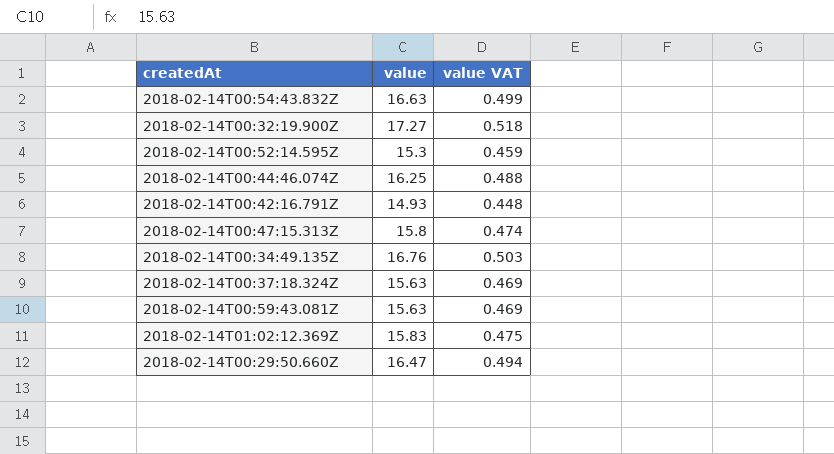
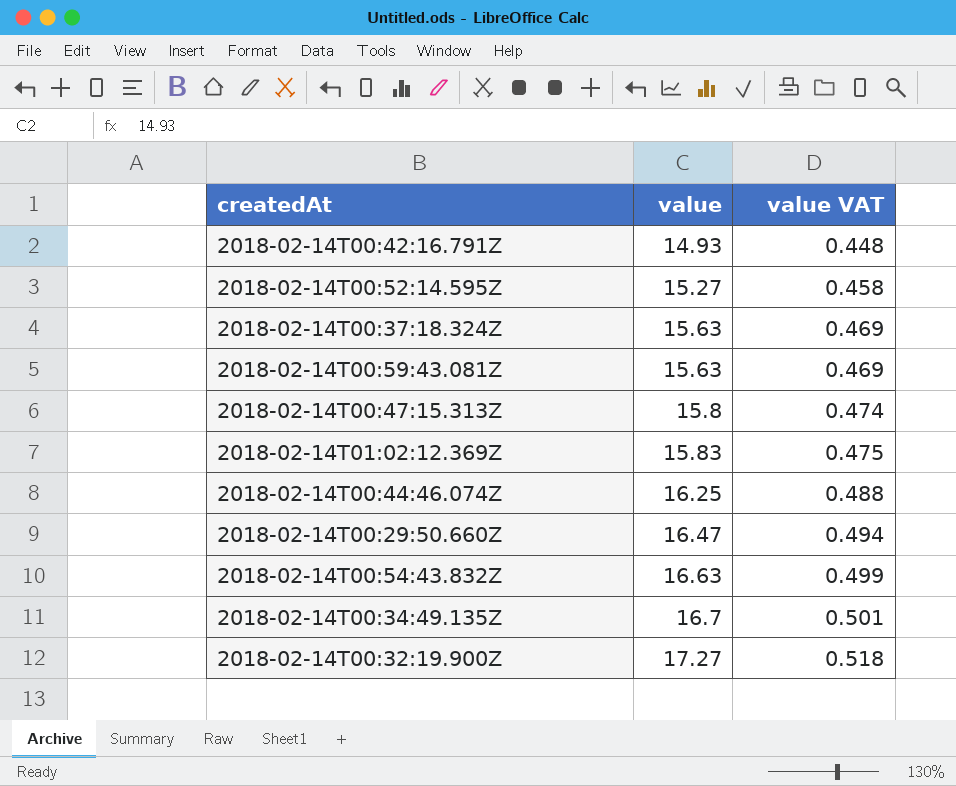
row order: none -> value ascending
2018-02-14T00:52:14.595Z | value: 15.3 -> 15.27
2018-02-14T00:52:14.595Z | value VAT: 0.459 -> 0.458
2018-02-14T00:34:49.135Z | value: 16.76 -> 16.7
2018-02-14T00:34:49.135Z | value VAT: 0.503 -> 0.501

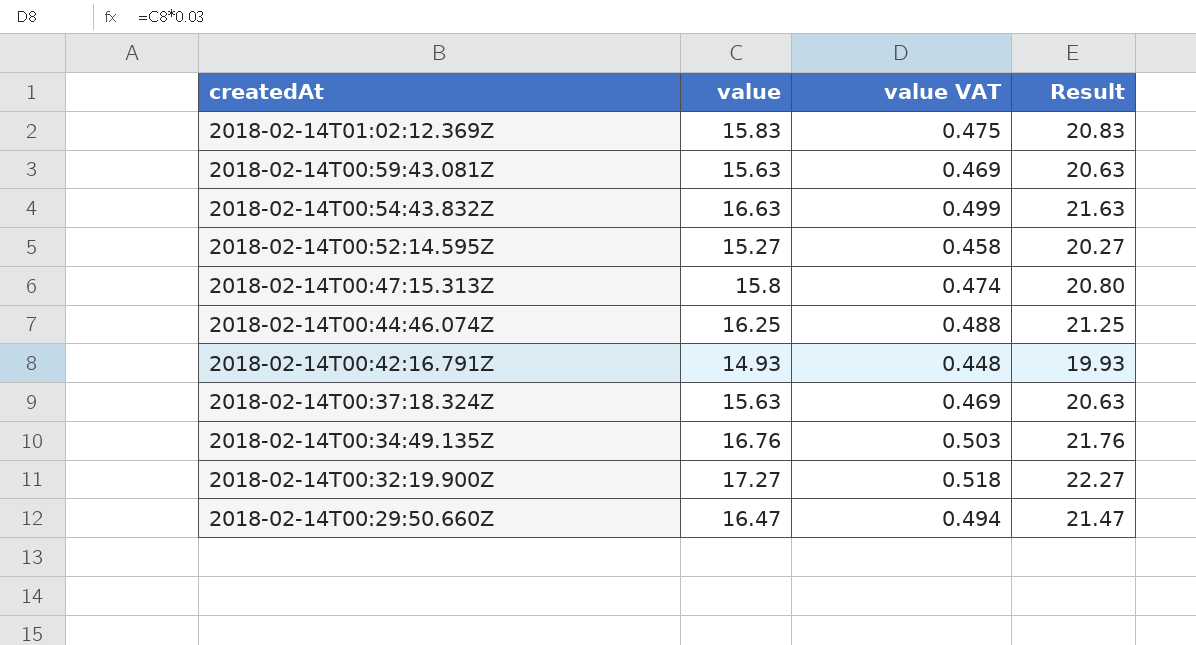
row order: value ascending -> createdAt descending
column Result | formula: none -> [value] + 5
2018-02-14T00:34:49.135Z | value: 16.7 -> 16.76
2018-02-14T00:34:49.135Z | value VAT: 0.501 -> 0.503

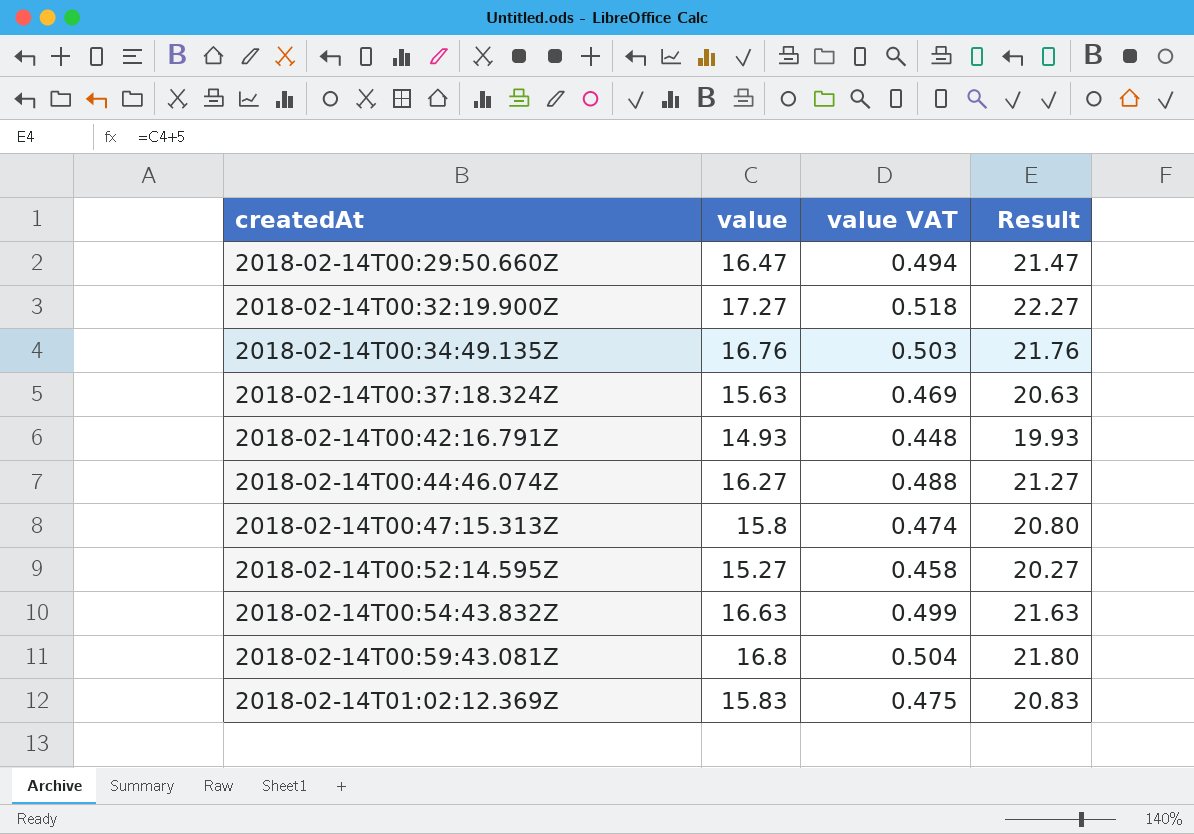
row order: createdAt descending -> createdAt ascending
2018-02-14T00:44:46.074Z | value: 16.25 -> 16.27
2018-02-14T00:44:46.074Z | Result: 21.25 -> 21.27
2018-02-14T00:59:43.081Z | value: 15.63 -> 16.8
2018-02-14T00:59:43.081Z | value VAT: 0.469 -> 0.504
2018-02-14T00:59:43.081Z | Result: 20.63 -> 21.80

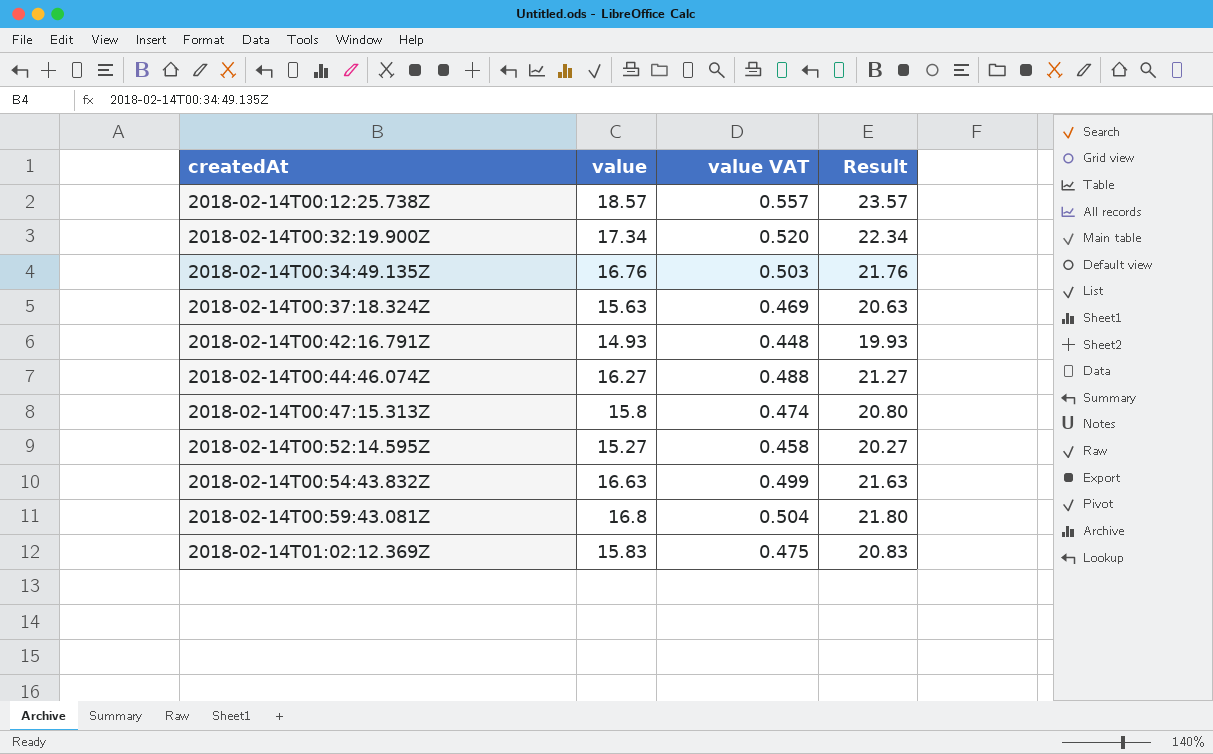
row 2018-02-14T00:29:50.660Z: 16.47 | 0.494 | 21.47 -> none
row 2018-02-14T00:12:25.738Z: none -> 18.57 | 0.557 | 23.57
2018-02-14T00:32:19.900Z | value: 17.27 -> 17.34
2018-02-14T00:32:19.900Z | value VAT: 0.518 -> 0.520
2018-02-14T00:32:19.900Z | Result: 22.27 -> 22.34

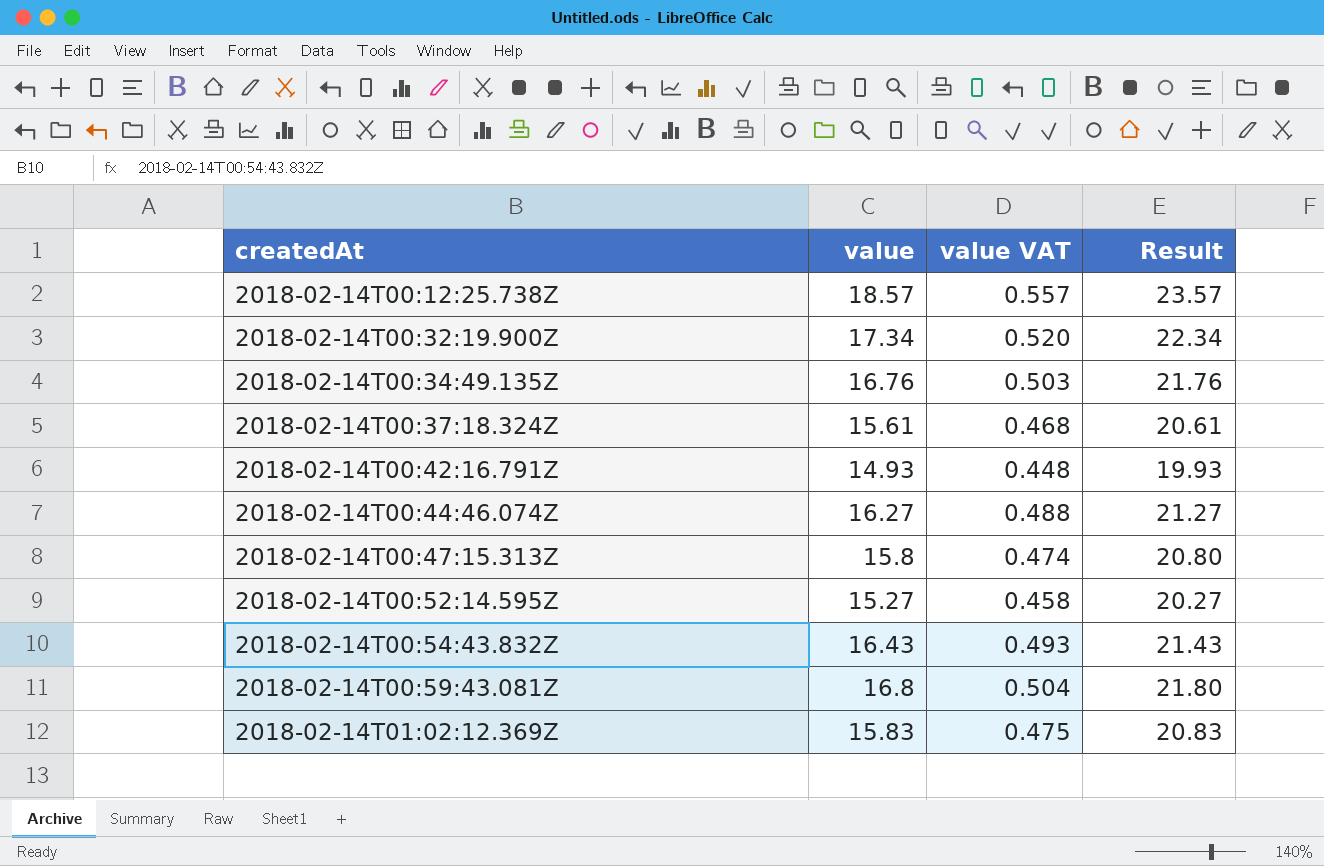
2018-02-14T00:37:18.324Z | value: 15.63 -> 15.61
2018-02-14T00:37:18.324Z | value VAT: 0.469 -> 0.468
2018-02-14T00:37:18.324Z | Result: 20.63 -> 20.61
2018-02-14T00:54:43.832Z | value: 16.63 -> 16.43
2018-02-14T00:54:43.832Z | value VAT: 0.499 -> 0.493
2018-02-14T00:54:43.832Z | Result: 21.63 -> 21.43

